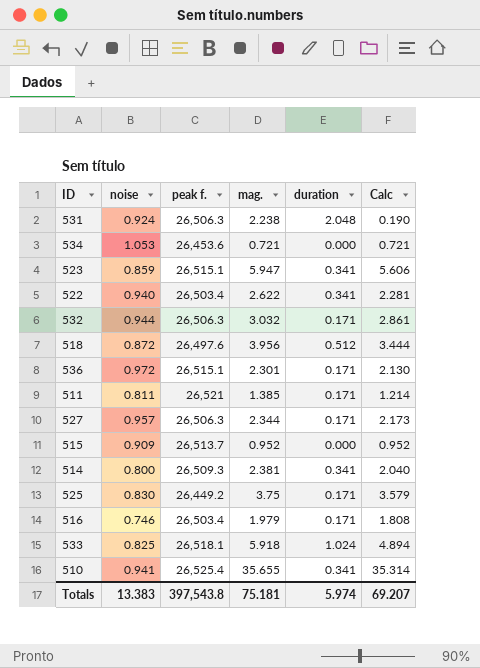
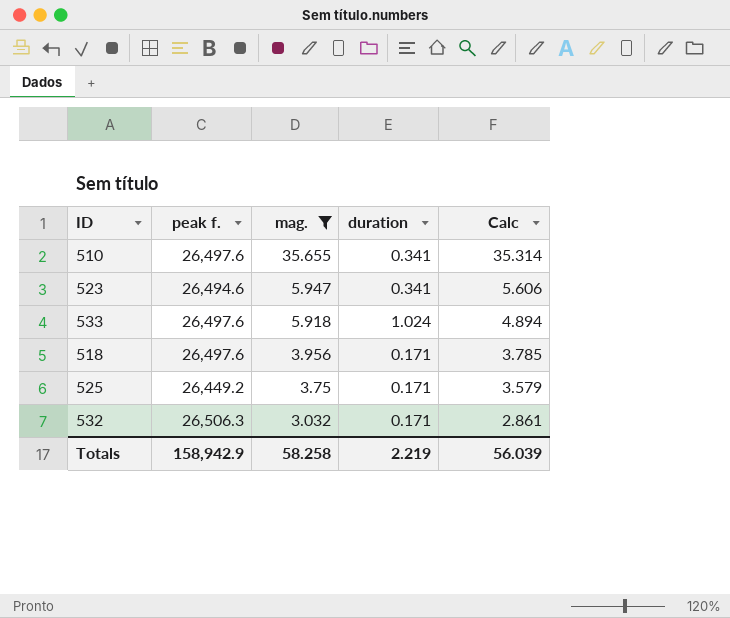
filter: none -> mag. >= 3.032
row order: none -> mag. descending
column noise | position: 2 -> none
510 | peak f.: 26,525.4 -> 26,497.6
523 | peak f.: 26,515.1 -> 26,494.6
533 | peak f.: 26,518.1 -> 26,497.6
518 | duration: 0.512 -> 0.171
518 | Calc: 3.444 -> 3.785
Totals | peak f.: 397,543.8 -> 158,942.9
Totals | mag.: 75.181 -> 58.258
Totals | duration: 5.974 -> 2.219
Totals | Calc: 69.207 -> 56.039

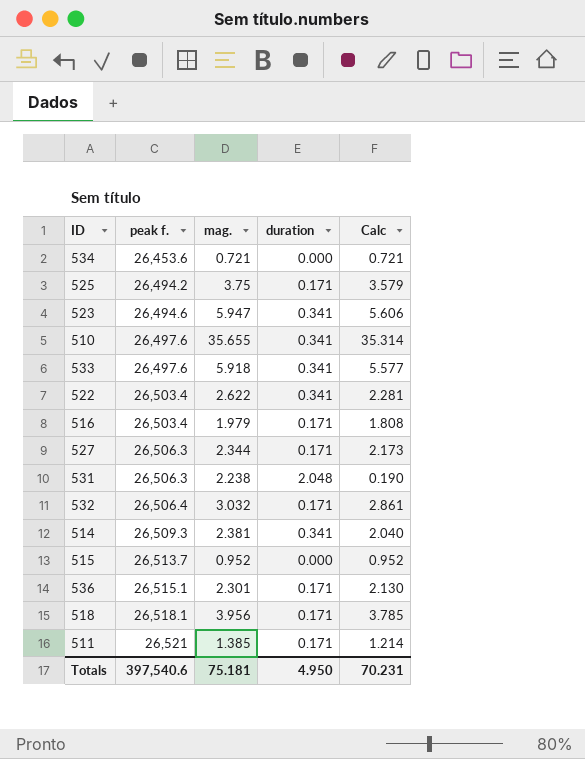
filter: mag. >= 3.032 -> none
row order: mag. descending -> peak f. ascending
525 | peak f.: 26,449.2 -> 26,494.2
533 | duration: 1.024 -> 0.341
533 | Calc: 4.894 -> 5.577
532 | peak f.: 26,506.3 -> 26,506.4
518 | peak f.: 26,497.6 -> 26,518.1
Totals | peak f.: 158,942.9 -> 397,540.6
Totals | mag.: 58.258 -> 75.181
Totals | duration: 2.219 -> 4.950
Totals | Calc: 56.039 -> 70.231

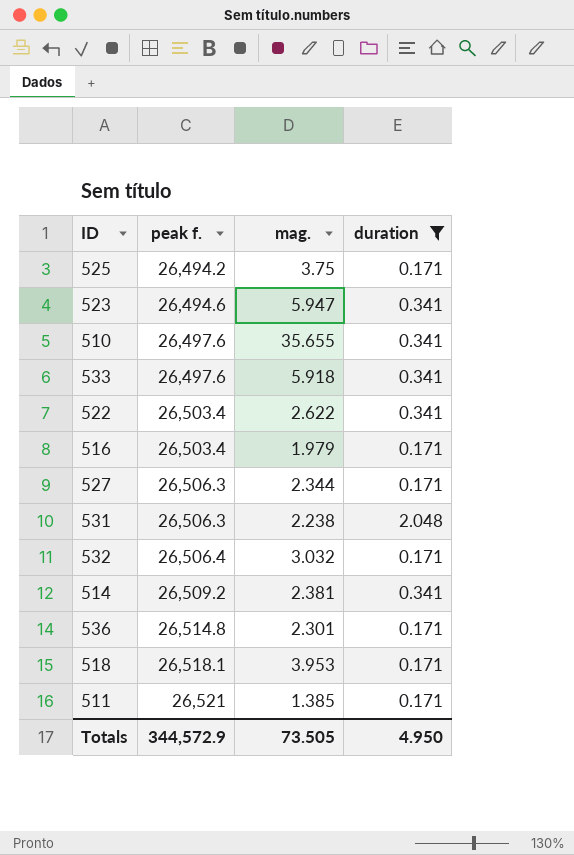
filter: none -> duration != 0.000
column Calc | formula: [mag.] - [duration] -> none
514 | peak f.: 26,509.3 -> 26,509.2
536 | peak f.: 26,515.1 -> 26,514.8
518 | mag.: 3.956 -> 3.953
Totals | peak f.: 397,540.6 -> 344,572.9
Totals | mag.: 75.181 -> 73.505

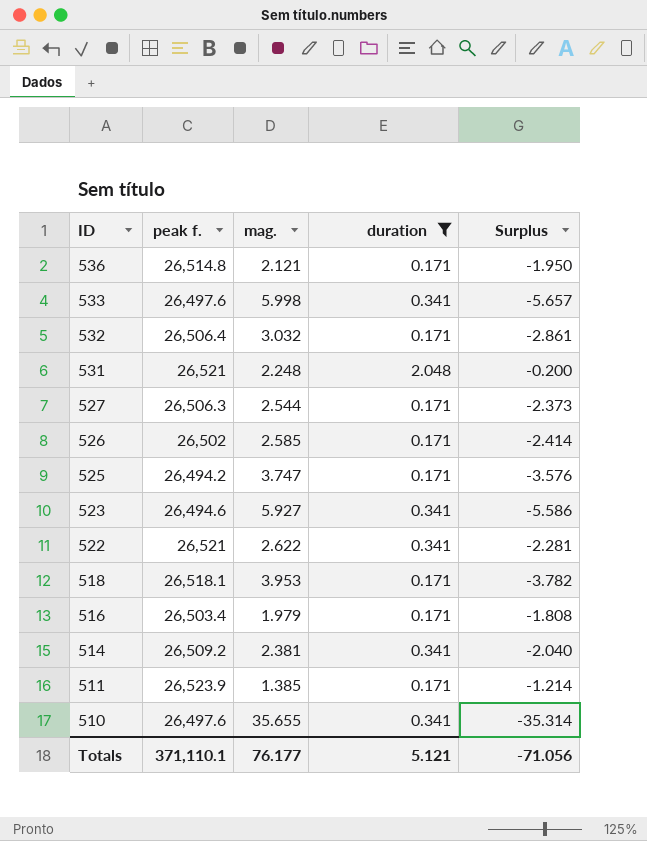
row order: peak f. ascending -> ID descending
column Surplus | formula: none -> [duration] - [mag.]
536 | mag.: 2.301 -> 2.121
533 | mag.: 5.918 -> 5.998
531 | peak f.: 26,506.3 -> 26,521
531 | mag.: 2.238 -> 2.248
527 | mag.: 2.344 -> 2.544
row 526: none -> 26,502 | 2.585 | 0.171 | -2.414
525 | mag.: 3.75 -> 3.747
523 | mag.: 5.947 -> 5.927
522 | peak f.: 26,503.4 -> 26,521
511 | peak f.: 26,521 -> 26,523.9
Totals | peak f.: 344,572.9 -> 371,110.1
Totals | mag.: 73.505 -> 76.177
Totals | duration: 4.950 -> 5.121

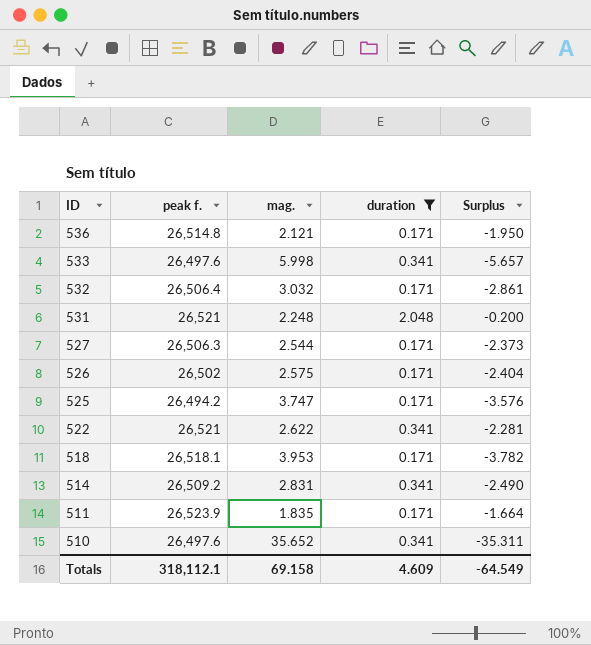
row 523: 26,494.6 | 5.927 | 0.341 | -5.586 -> none
row 516: 26,503.4 | 1.979 | 0.171 | -1.808 -> none
526 | mag.: 2.585 -> 2.575
526 | Surplus: -2.414 -> -2.404
514 | mag.: 2.381 -> 2.831
514 | Surplus: -2.040 -> -2.490
511 | mag.: 1.385 -> 1.835
511 | Surplus: -1.214 -> -1.664
510 | mag.: 35.655 -> 35.652
510 | Surplus: -35.314 -> -35.311
Totals | peak f.: 371,110.1 -> 318,112.1
Totals | mag.: 76.177 -> 69.158
Totals | duration: 5.121 -> 4.609
Totals | Surplus: -71.056 -> -64.549

